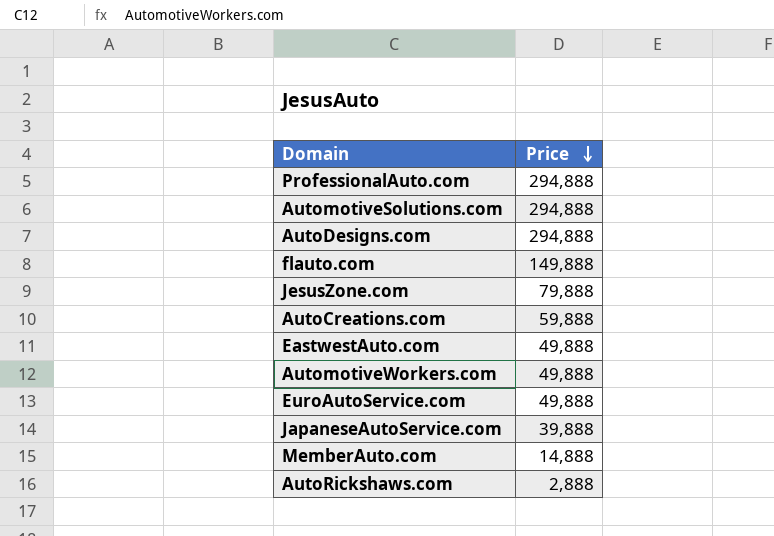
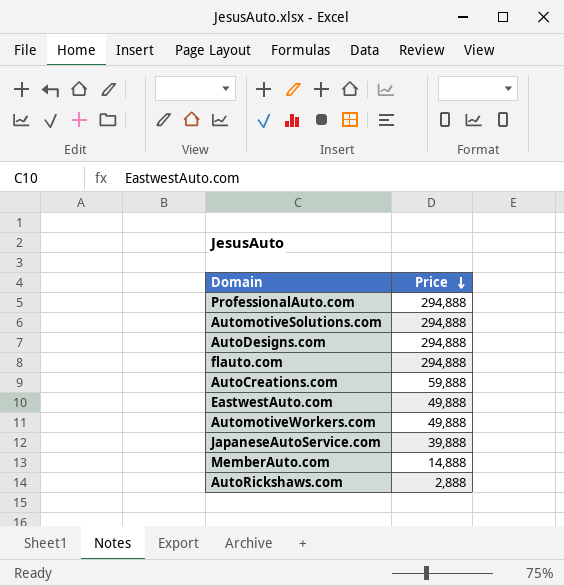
row JesusZone.com: 79,888 -> none
row EuroAutoService.com: 49,888 -> none
flauto.com | Price: 149,888 -> 294,888

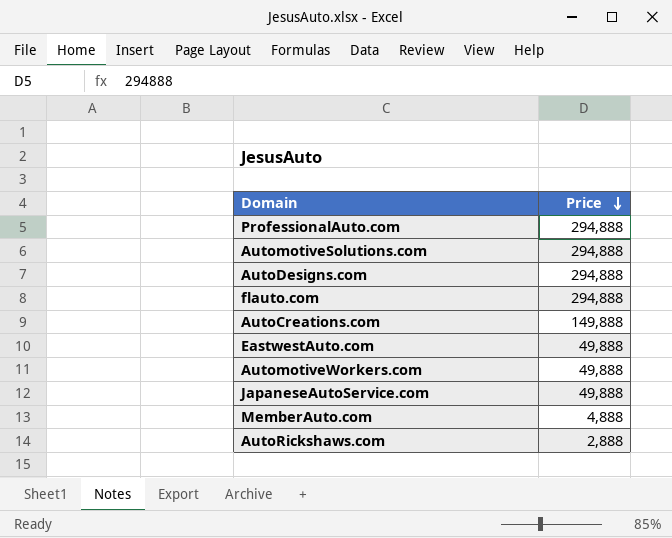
AutoCreations.com | Price: 59,888 -> 149,888
JapaneseAutoService.com | Price: 39,888 -> 49,888
MemberAuto.com | Price: 14,888 -> 4,888

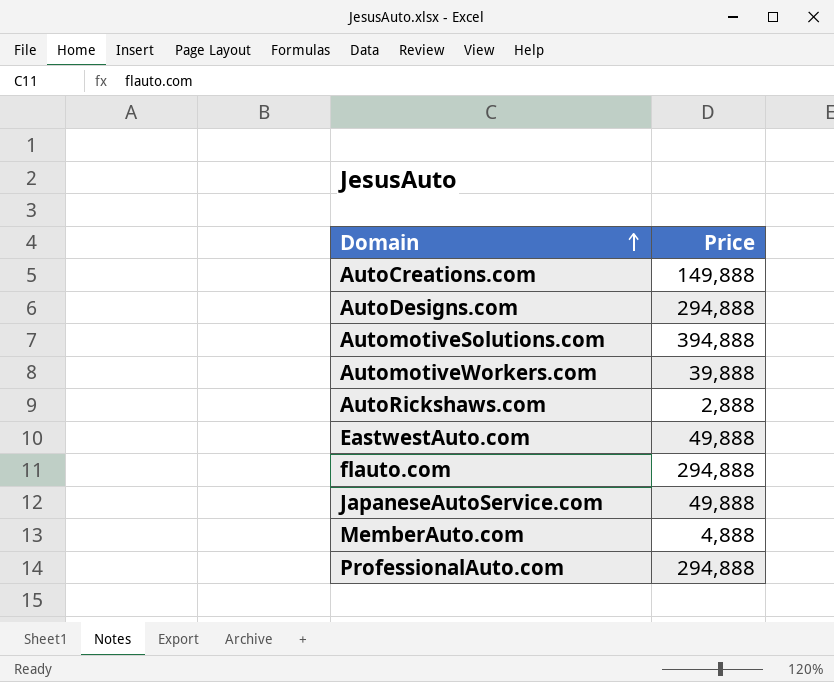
row order: Price descending -> Domain ascending
AutomotiveSolutions.com | Price: 294,888 -> 394,888
AutomotiveWorkers.com | Price: 49,888 -> 39,888

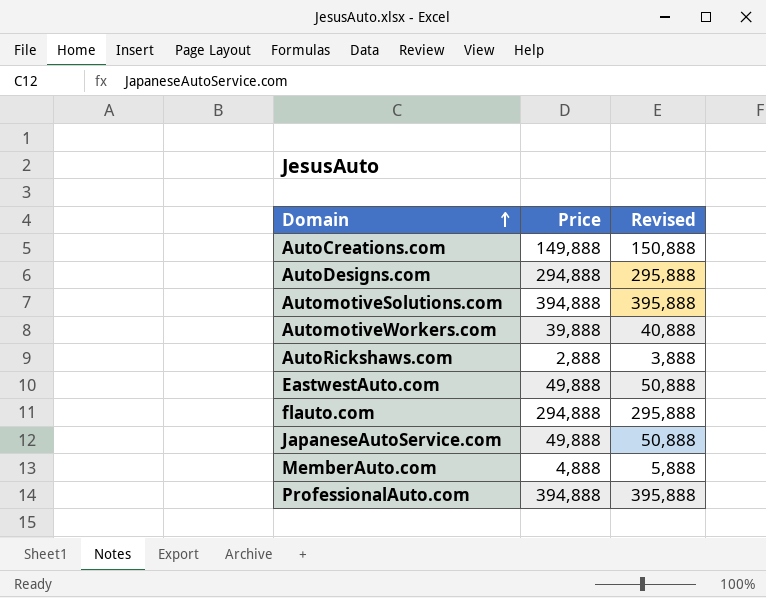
column Revised | formula: none -> [Price] + 1000
ProfessionalAuto.com | Price: 294,888 -> 394,888

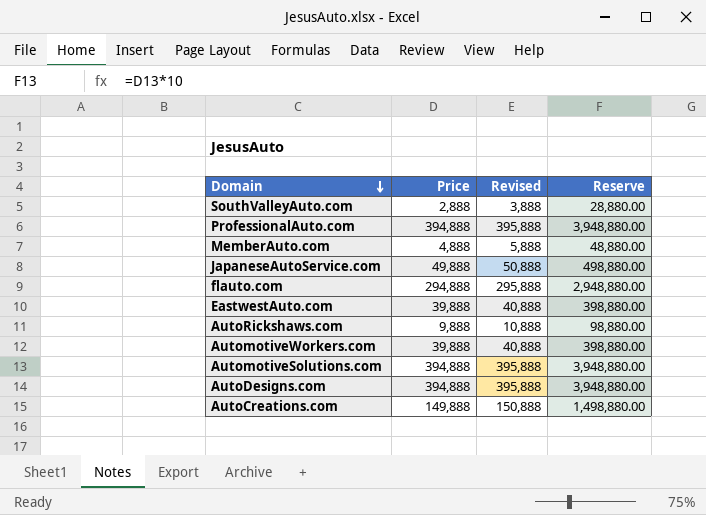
row order: Domain ascending -> Domain descending
column Reserve | formula: none -> [Price] * 10
row SouthValleyAuto.com: none -> 2,888 | 3,888 | 28,880.00
EastwestAuto.com | Price: 49,888 -> 39,888
EastwestAuto.com | Revised: 50,888 -> 40,888
AutoRickshaws.com | Price: 2,888 -> 9,888
AutoRickshaws.com | Revised: 3,888 -> 10,888
AutoDesigns.com | Price: 294,888 -> 394,888
AutoDesigns.com | Revised: 295,888 -> 395,888

